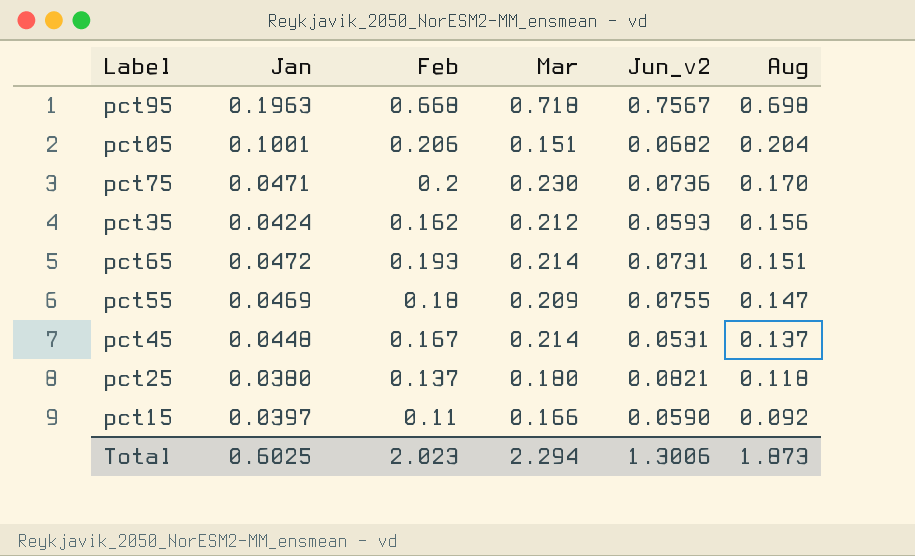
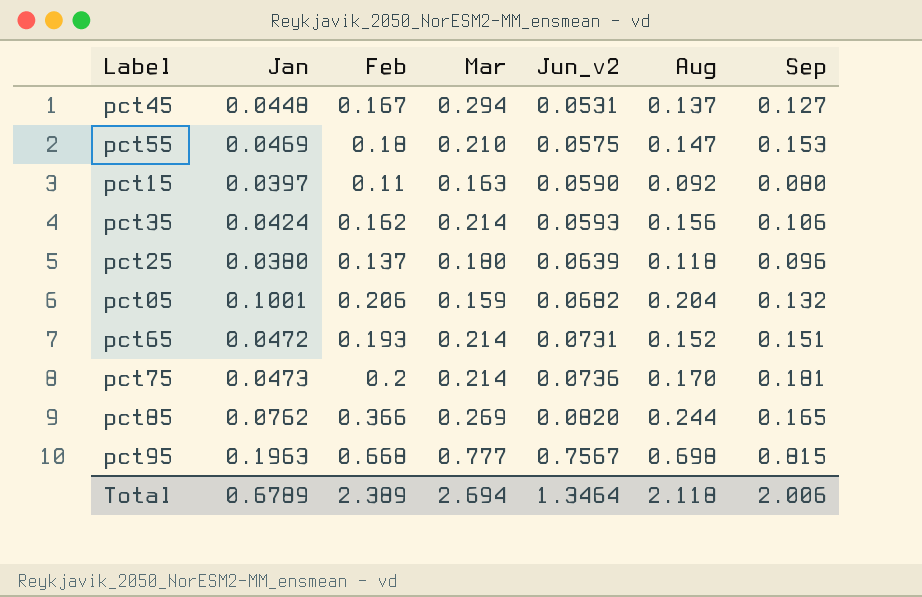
row order: Aug descending -> Jun_v2 ascending
column Sep | position: none -> 7
pct45 | Mar: 0.214 -> 0.294
pct55 | Mar: 0.209 -> 0.210
pct55 | Jun_v2: 0.0755 -> 0.0575
pct15 | Mar: 0.166 -> 0.163
pct35 | Mar: 0.212 -> 0.214
pct25 | Jun_v2: 0.0821 -> 0.0639
pct05 | Mar: 0.151 -> 0.159
pct65 | Aug: 0.151 -> 0.152
pct75 | Jan: 0.0471 -> 0.0473
pct75 | Mar: 0.230 -> 0.214
row pct85: none -> 0.0762 | 0.366 | 0.269 | 0.0820 | 0.244 | 0.165
pct95 | Mar: 0.718 -> 0.777
Total | Jan: 0.6025 -> 0.6789
Total | Feb: 2.023 -> 2.389
Total | Mar: 2.294 -> 2.694
Total | Jun_v2: 1.3006 -> 1.3464
Total | Aug: 1.873 -> 2.118

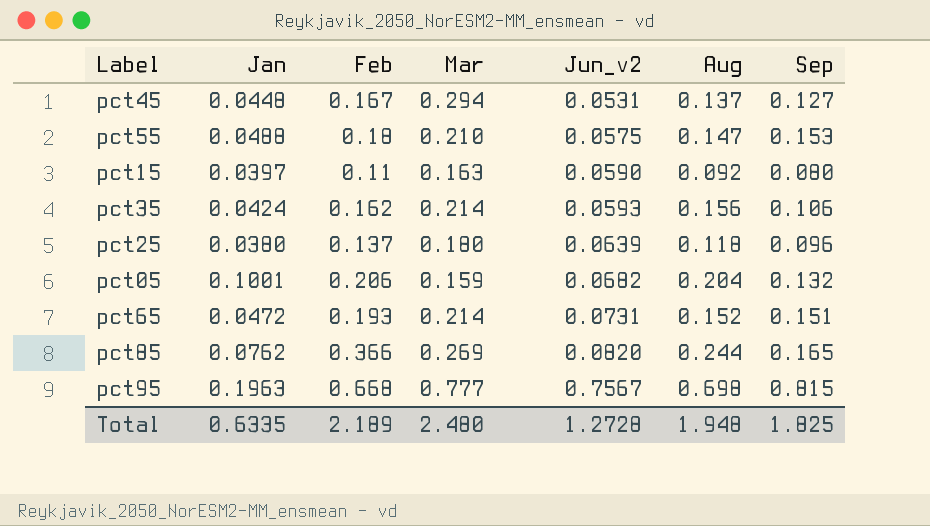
row pct75: 0.0473 | 0.2 | 0.214 | 0.0736 | 0.170 | 0.181 -> none
pct55 | Jan: 0.0469 -> 0.0488
Total | Jan: 0.6789 -> 0.6335
Total | Feb: 2.389 -> 2.189
Total | Mar: 2.694 -> 2.480
Total | Jun_v2: 1.3464 -> 1.2728
Total | Aug: 2.118 -> 1.948
Total | Sep: 2.006 -> 1.825

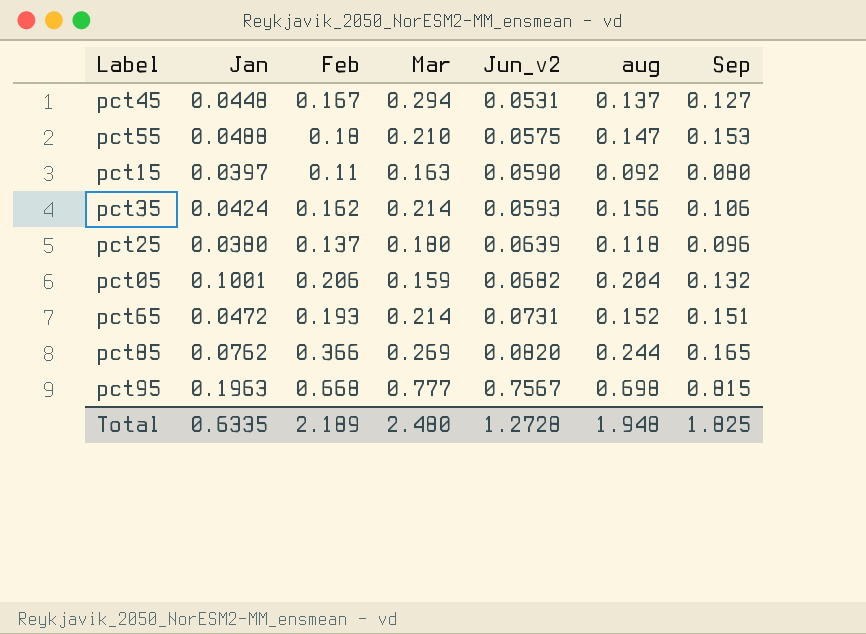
column name: Aug -> aug

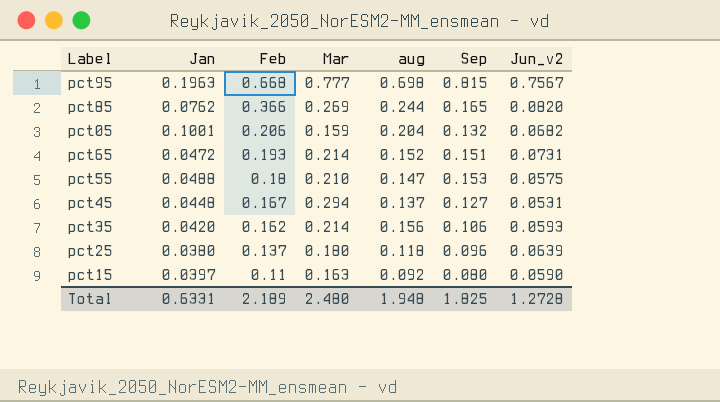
row order: Jun_v2 ascending -> Feb descending
column Jun_v2 | position: 5 -> 7
pct35 | Jan: 0.0424 -> 0.0420
Total | Jan: 0.6335 -> 0.6331

